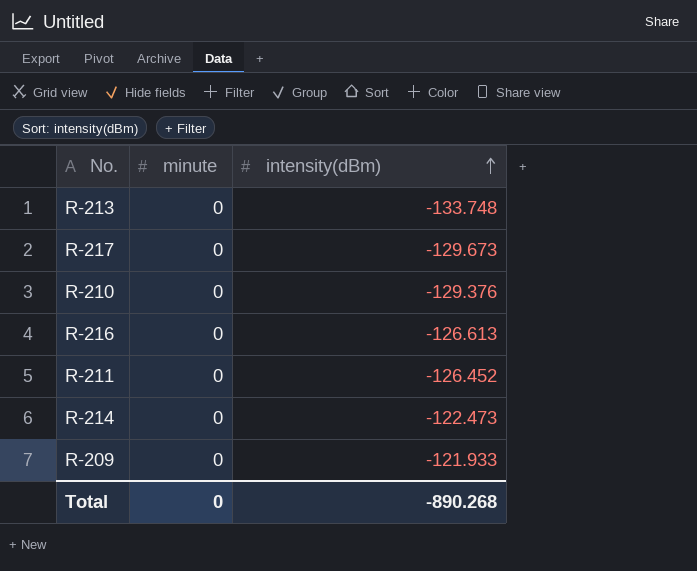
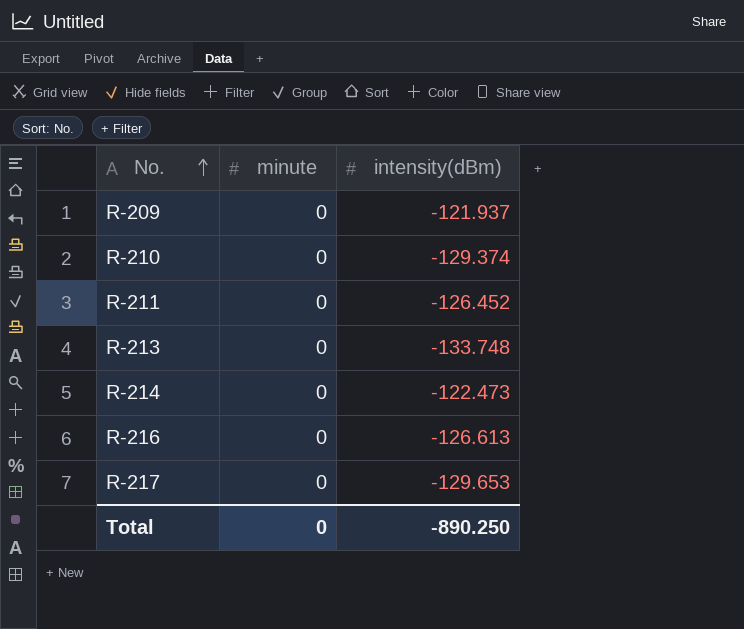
row order: intensity(dBm) ascending -> No. ascending
R-209 | intensity(dBm): -121.933 -> -121.937
R-210 | intensity(dBm): -129.376 -> -129.374
R-217 | intensity(dBm): -129.673 -> -129.653
Total | intensity(dBm): -890.268 -> -890.250

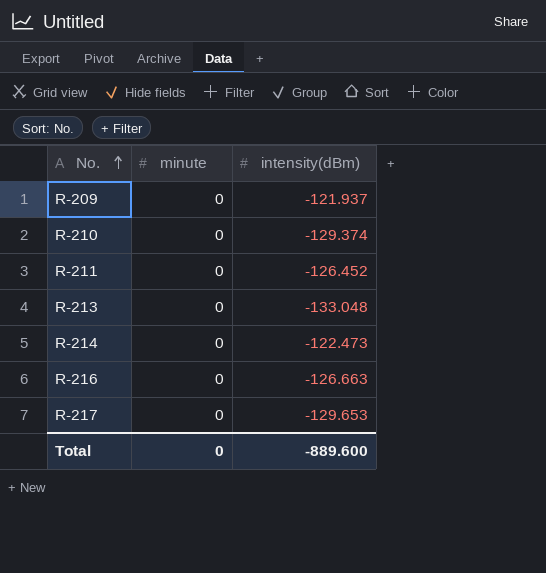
R-213 | intensity(dBm): -133.748 -> -133.048
R-216 | intensity(dBm): -126.613 -> -126.663
Total | intensity(dBm): -890.250 -> -889.600

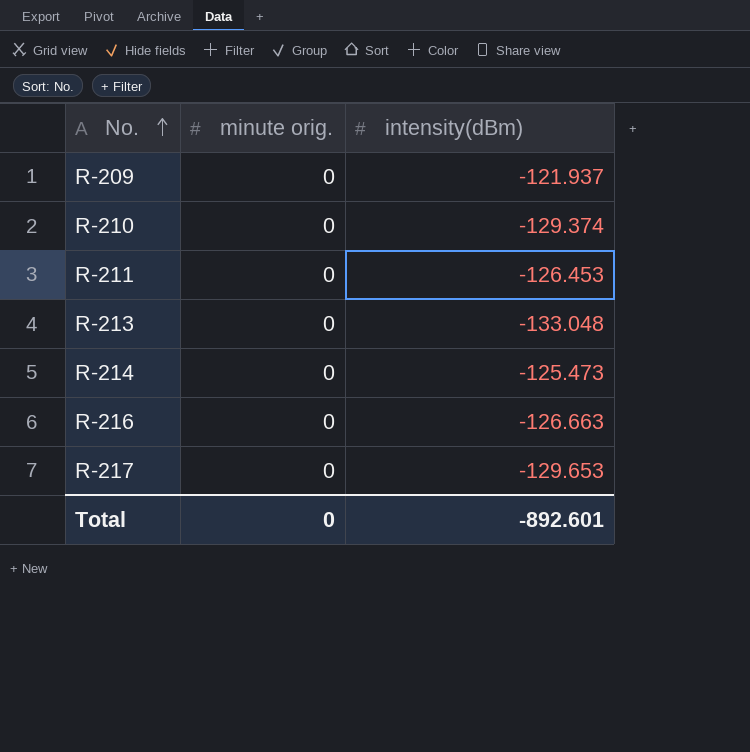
column name: minute -> minute orig.
R-211 | intensity(dBm): -126.452 -> -126.453
R-214 | intensity(dBm): -122.473 -> -125.473
Total | intensity(dBm): -889.600 -> -892.601

